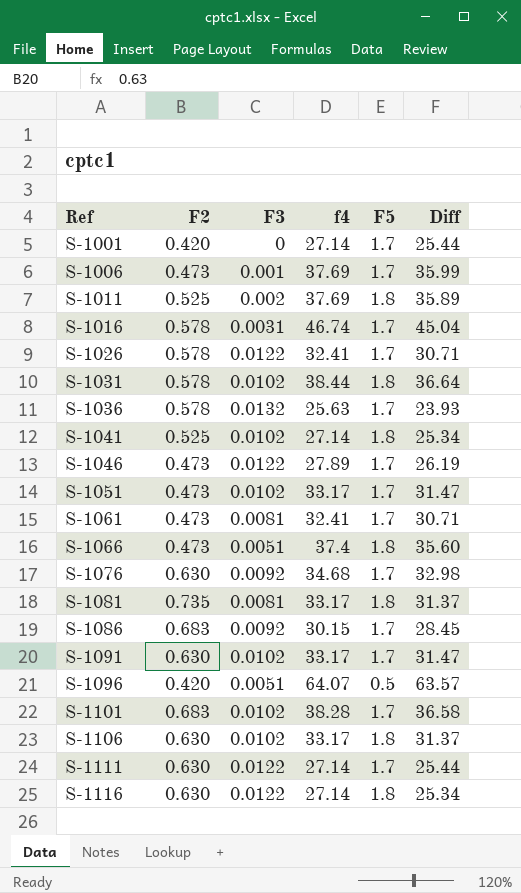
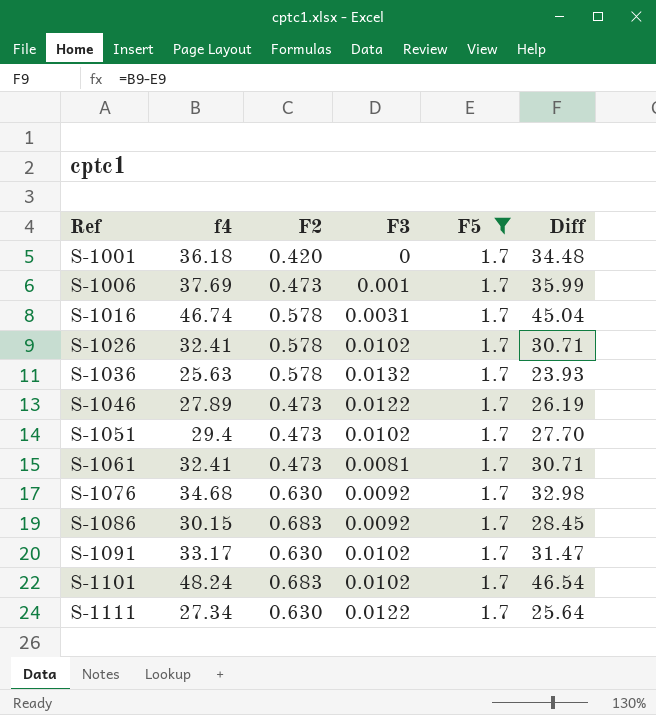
filter: none -> F5 = 1.7
column f4 | position: 4 -> 2
S-1001 | f4: 27.14 -> 36.18
S-1001 | Diff: 25.44 -> 34.48
S-1026 | F3: 0.0122 -> 0.0102
S-1051 | f4: 33.17 -> 29.4
S-1051 | Diff: 31.47 -> 27.70
S-1101 | f4: 38.28 -> 48.24
S-1101 | Diff: 36.58 -> 46.54
S-1111 | f4: 27.14 -> 27.34
S-1111 | Diff: 25.44 -> 25.64

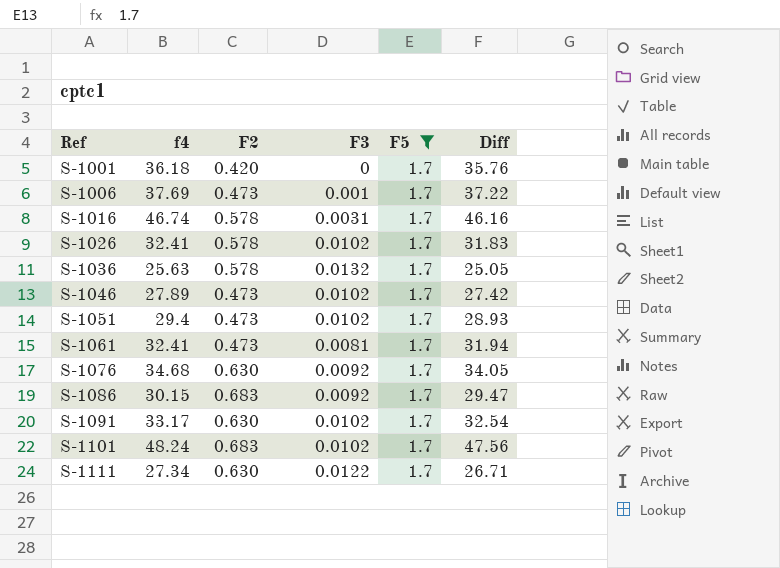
column Diff | formula: [f4] - [F5] -> [f4] - [F2]
S-1046 | F3: 0.0122 -> 0.0102

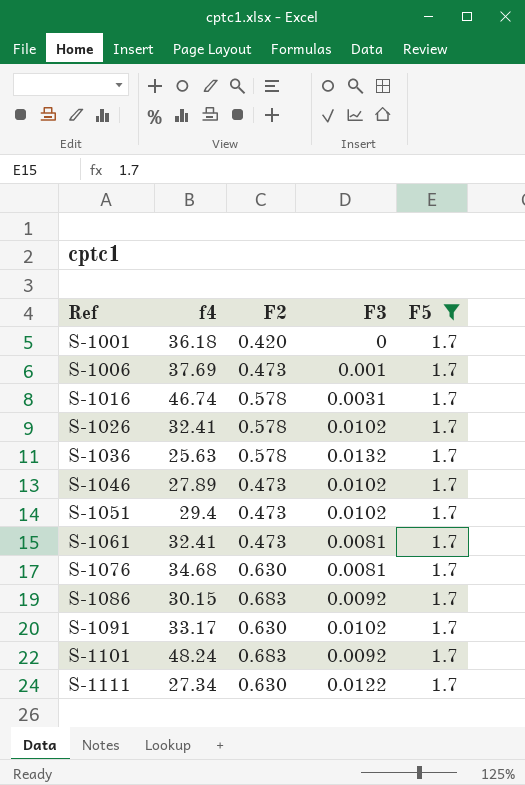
column Diff | formula: [f4] - [F2] -> none
S-1076 | F3: 0.0092 -> 0.0081
S-1101 | F3: 0.0102 -> 0.0092

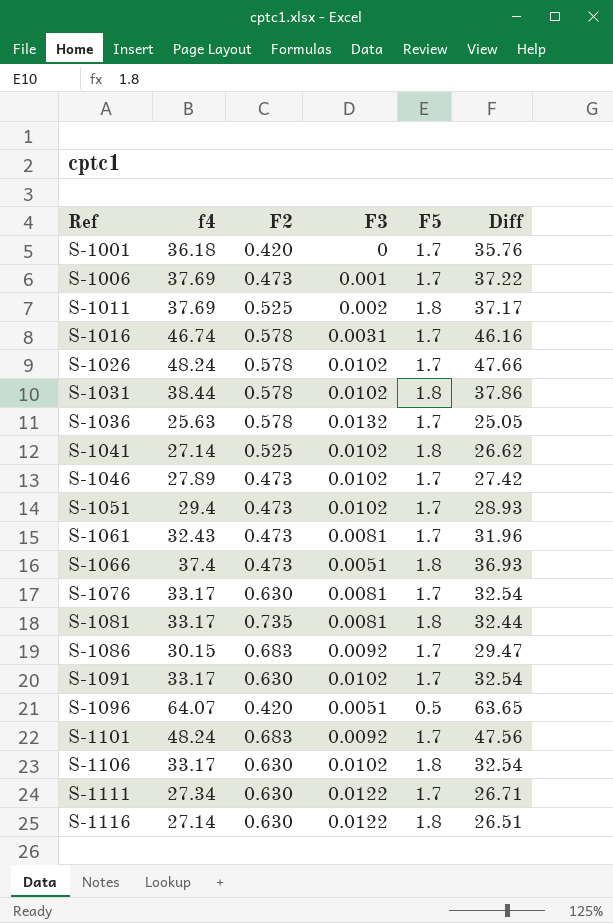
filter: F5 = 1.7 -> none
column Diff | formula: none -> [f4] - [F2]
S-1026 | f4: 32.41 -> 48.24
S-1061 | f4: 32.41 -> 32.43
S-1076 | f4: 34.68 -> 33.17

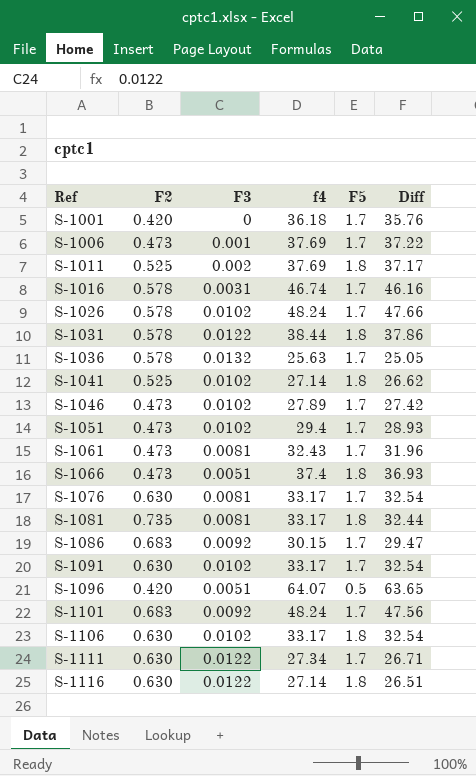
column f4 | position: 2 -> 4
S-1031 | F3: 0.0102 -> 0.0122

